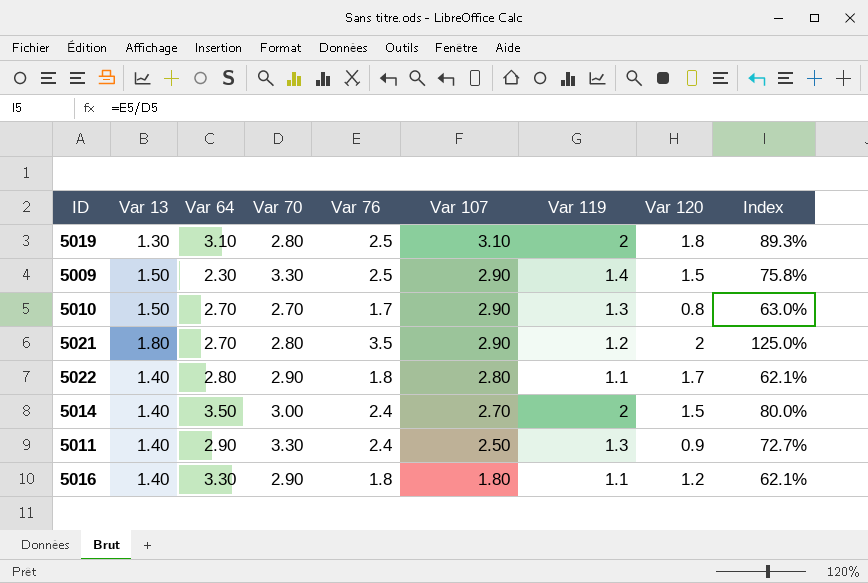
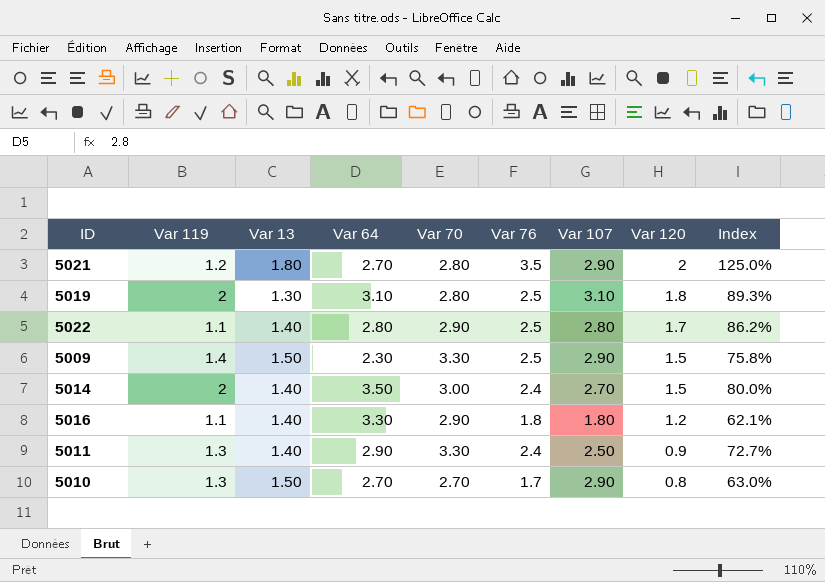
row order: Var 107 descending -> Var 120 descending
column Var 119 | position: 7 -> 2
5022 | Var 76: 1.8 -> 2.5
5022 | Index: 62.1% -> 86.2%

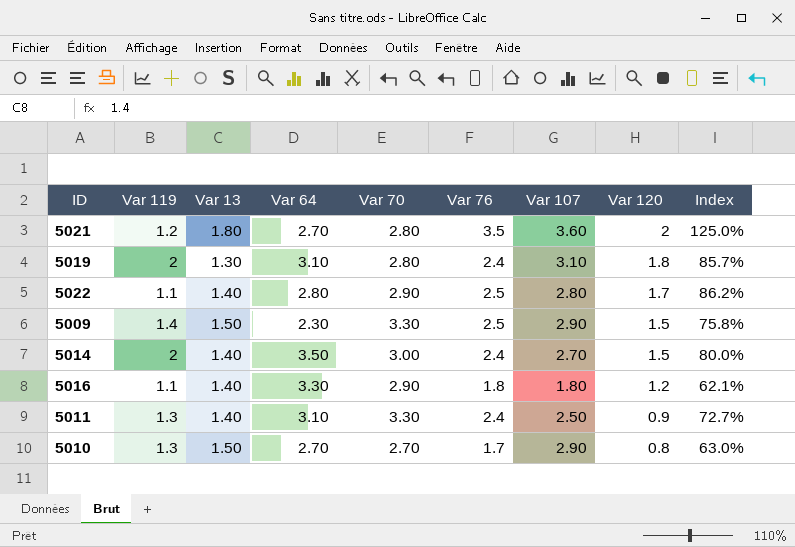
5021 | Var 107: 2.90 -> 3.60
5019 | Var 76: 2.5 -> 2.4
5019 | Index: 89.3% -> 85.7%
5011 | Var 64: 2.90 -> 3.10

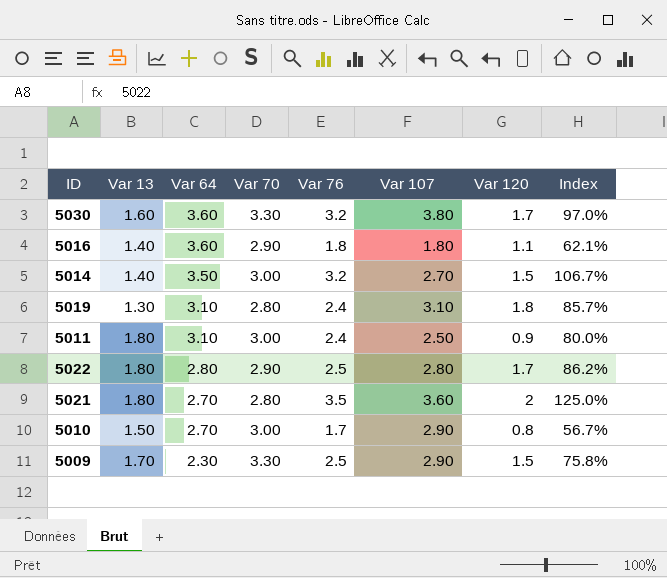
row order: Var 120 descending -> Var 64 descending
column Var 119 | position: 2 -> none
row 5030: none -> 1.60 | 3.60 | 3.30 | 3.2 | 3.80 | 1.7 | 97.0%
5016 | Var 64: 3.30 -> 3.60
5016 | Var 120: 1.2 -> 1.1
5014 | Var 76: 2.4 -> 3.2
5014 | Index: 80.0% -> 106.7%
5011 | Var 13: 1.40 -> 1.80
5011 | Var 70: 3.30 -> 3.00
5011 | Index: 72.7% -> 80.0%
5022 | Var 13: 1.40 -> 1.80
5010 | Var 70: 2.70 -> 3.00
5010 | Index: 63.0% -> 56.7%
5009 | Var 13: 1.50 -> 1.70

